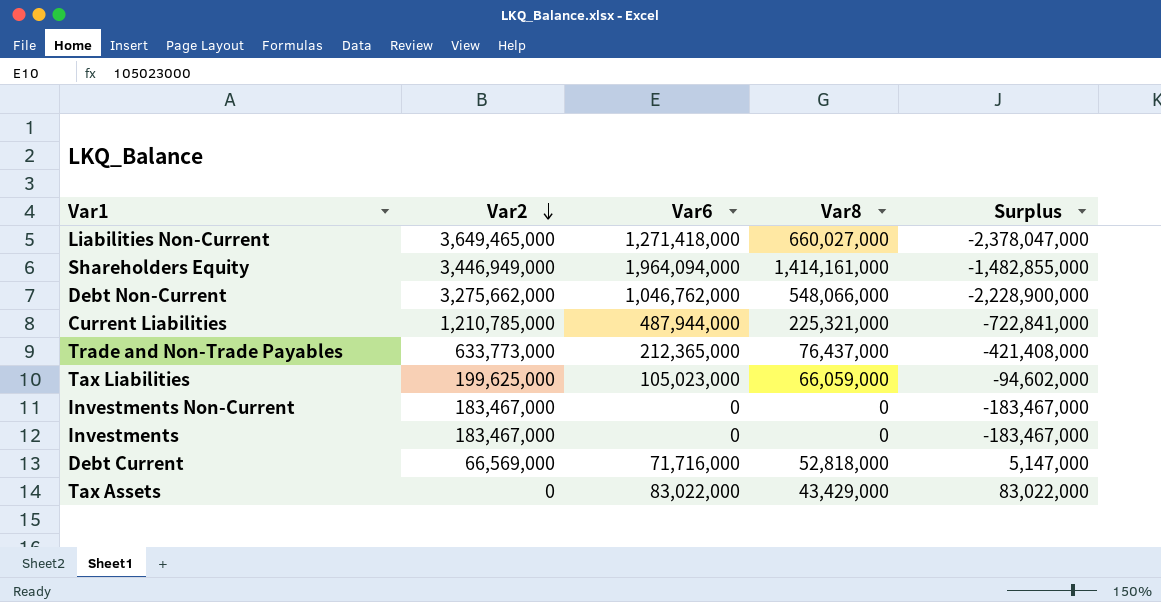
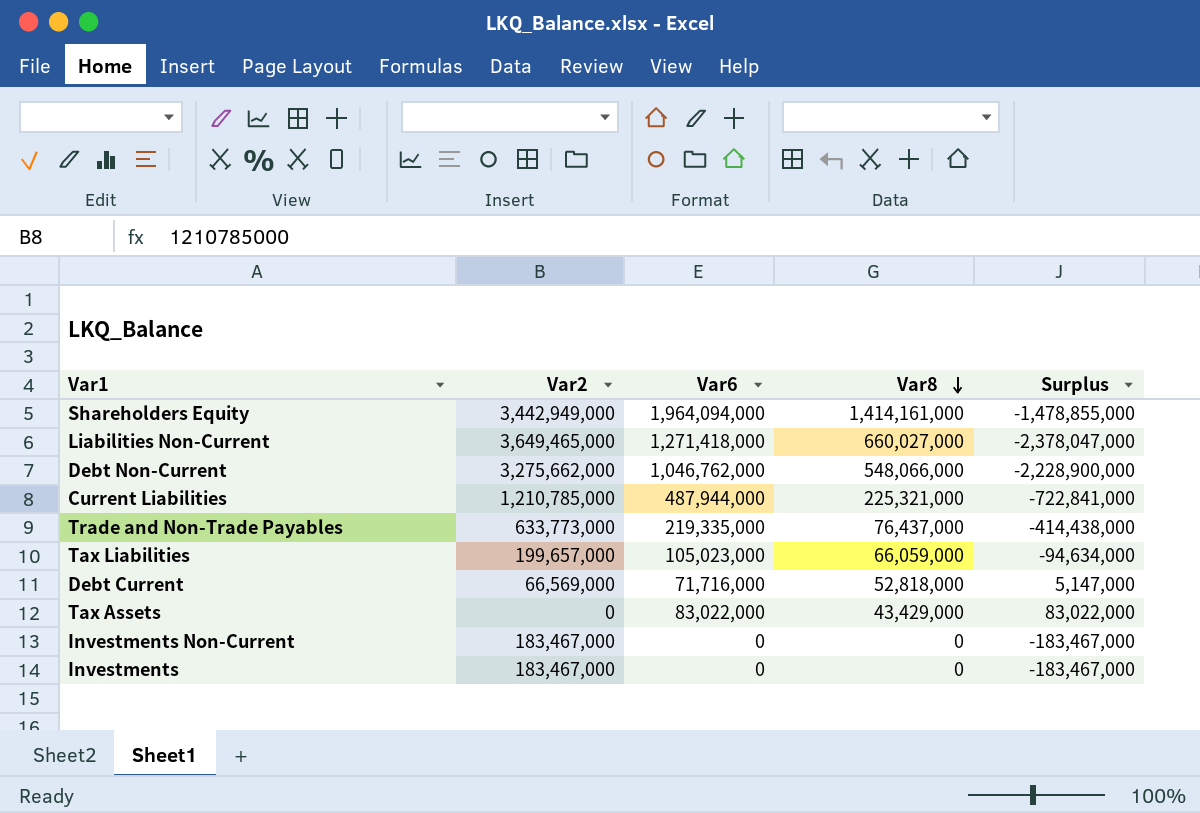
row order: Var2 descending -> Var8 descending
Shareholders Equity | Var2: 3,446,949,000 -> 3,442,949,000
Shareholders Equity | Surplus: -1,482,855,000 -> -1,478,855,000
Trade and Non-Trade Payables | Var6: 212,365,000 -> 219,335,000
Trade and Non-Trade Payables | Surplus: -421,408,000 -> -414,438,000
Tax Liabilities | Var2: 199,625,000 -> 199,657,000
Tax Liabilities | Surplus: -94,602,000 -> -94,634,000

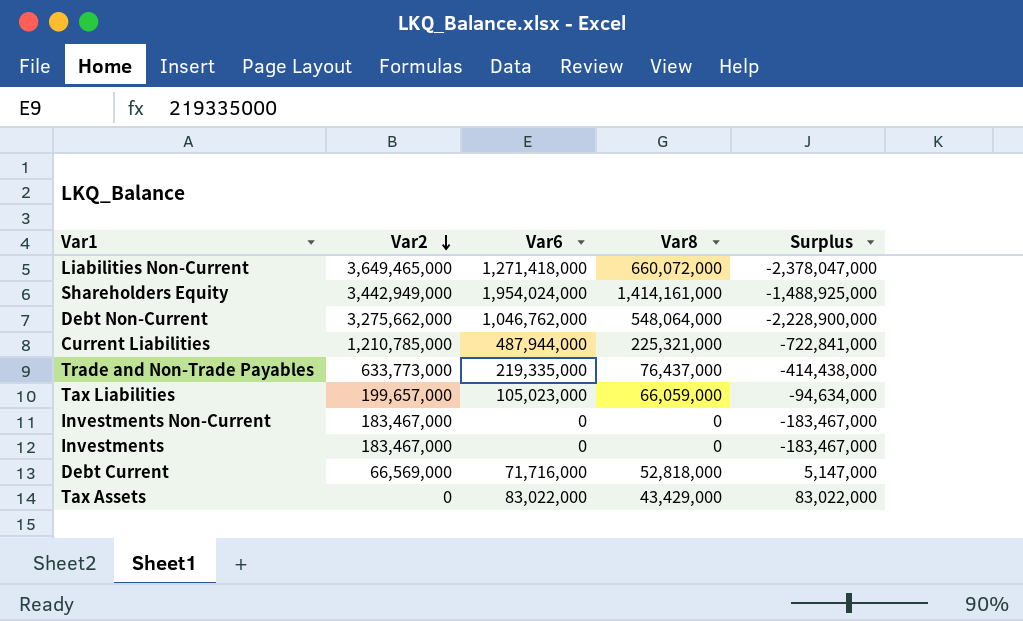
row order: Var8 descending -> Var2 descending
Liabilities Non-Current | Var8: 660,027,000 -> 660,072,000
Shareholders Equity | Var6: 1,964,094,000 -> 1,954,024,000
Shareholders Equity | Surplus: -1,478,855,000 -> -1,488,925,000
Debt Non-Current | Var8: 548,066,000 -> 548,064,000

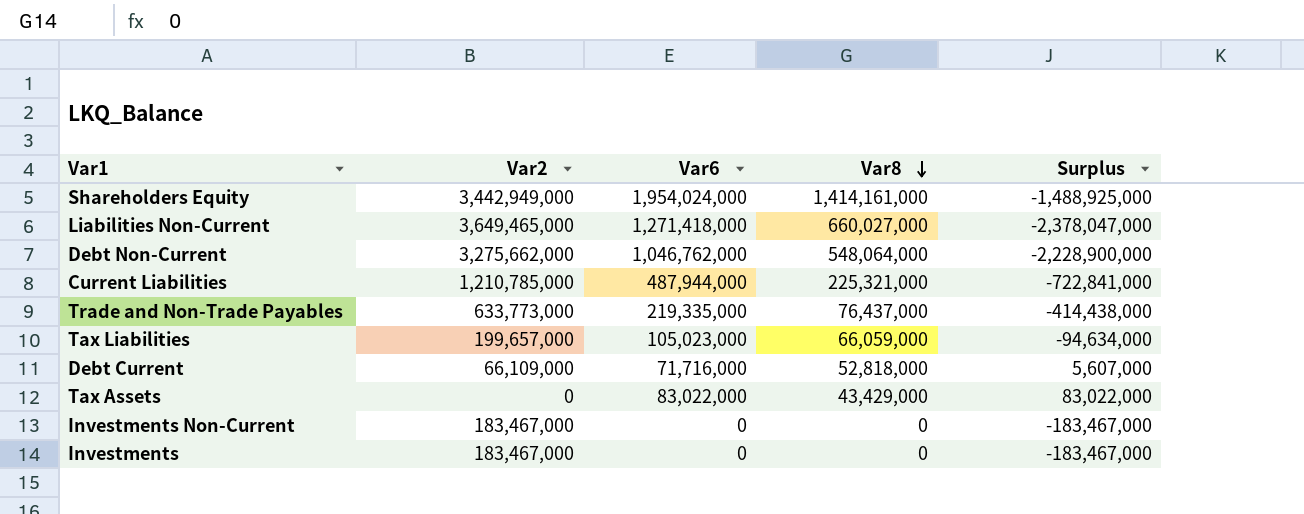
row order: Var2 descending -> Var8 descending
Liabilities Non-Current | Var8: 660,072,000 -> 660,027,000
Debt Current | Var2: 66,569,000 -> 66,109,000
Debt Current | Surplus: 5,147,000 -> 5,607,000

